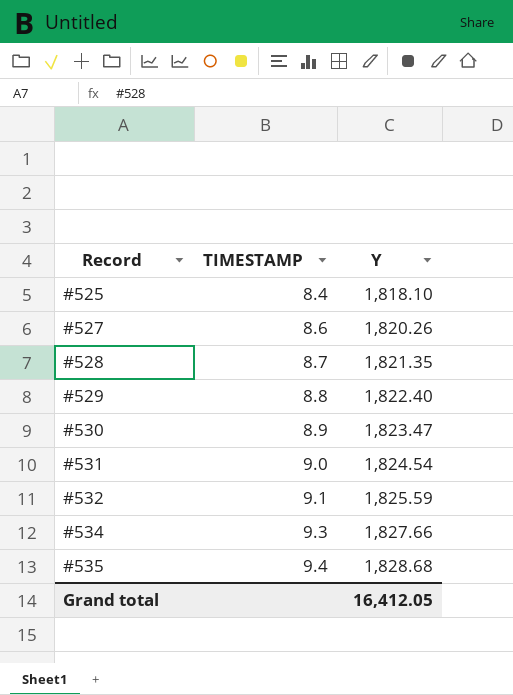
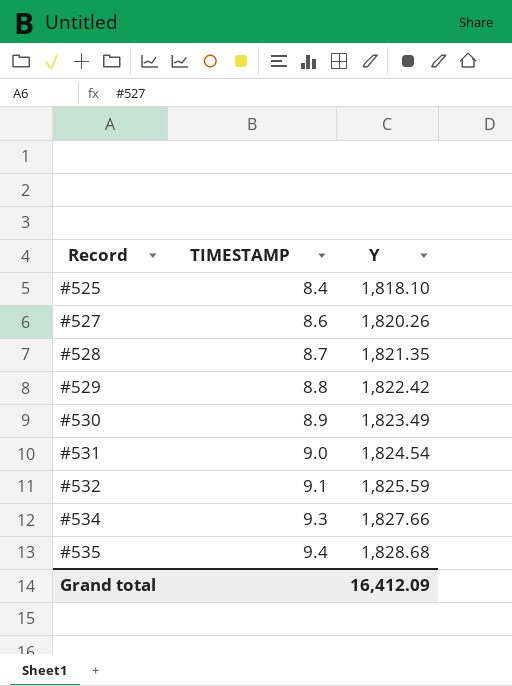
#529 | Y: 1,822.40 -> 1,822.42
#530 | Y: 1,823.47 -> 1,823.49
Grand total | Y: 16,412.05 -> 16,412.09

